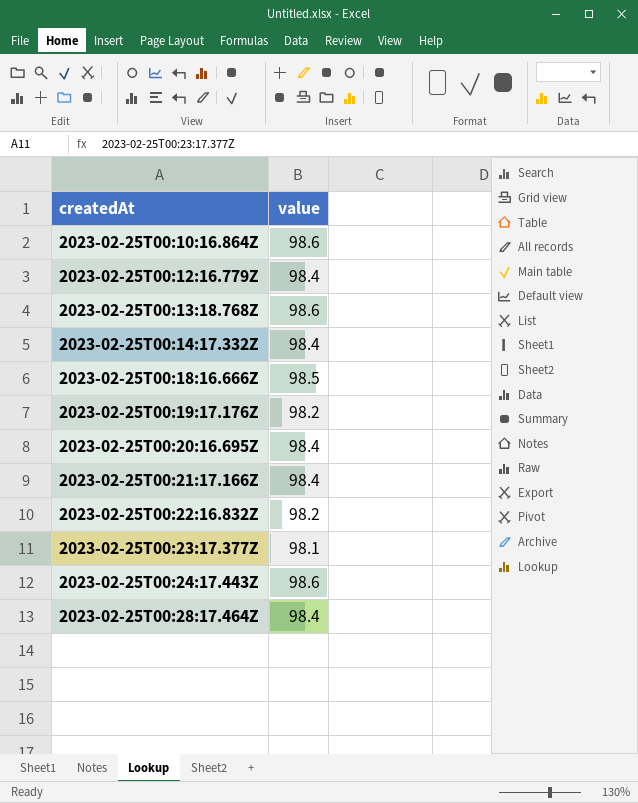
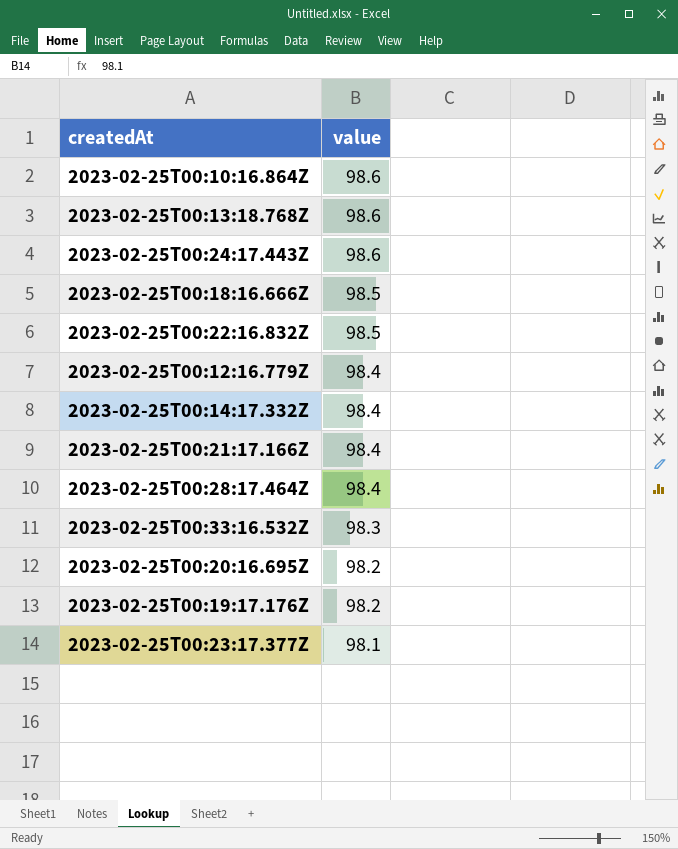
row order: createdAt ascending -> value descending
2023-02-25T00:22:16.832Z | value: 98.2 -> 98.5
row 2023-02-25T00:33:16.532Z: none -> 98.3
2023-02-25T00:20:16.695Z | value: 98.4 -> 98.2

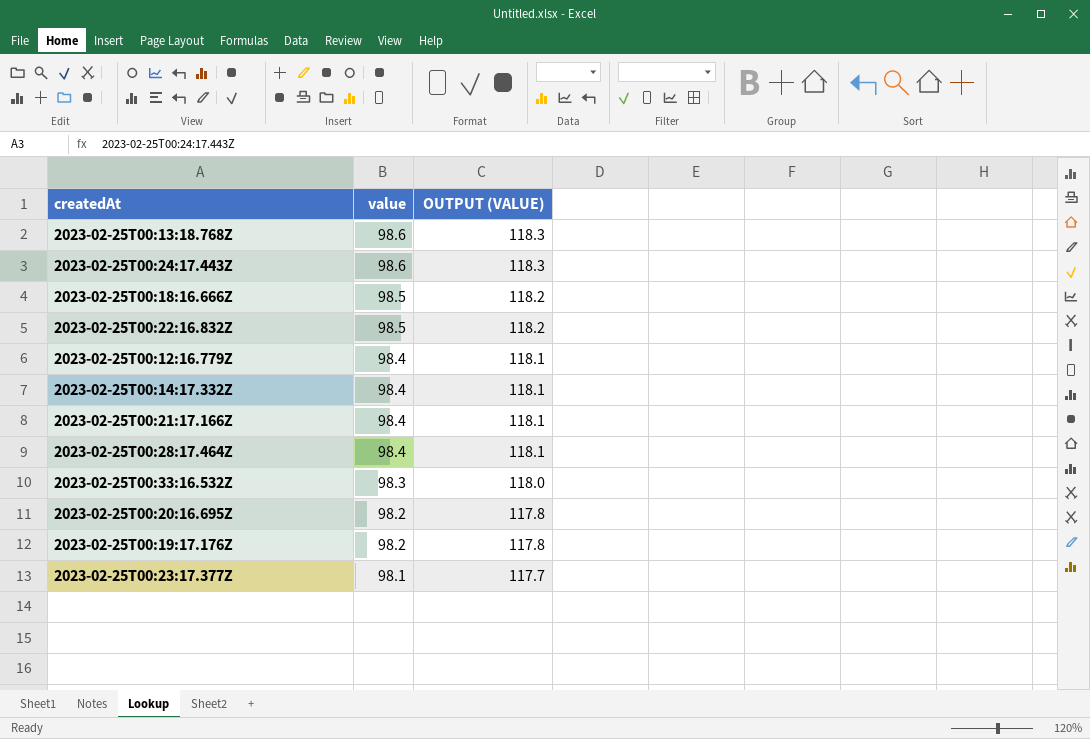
column OUTPUT (VALUE) | formula: none -> [value] * 1.2
row 2023-02-25T00:10:16.864Z: 98.6 -> none

